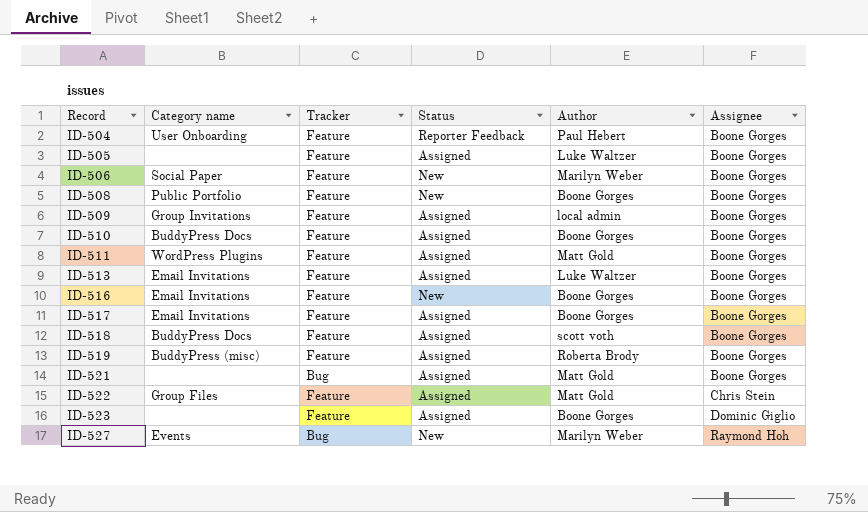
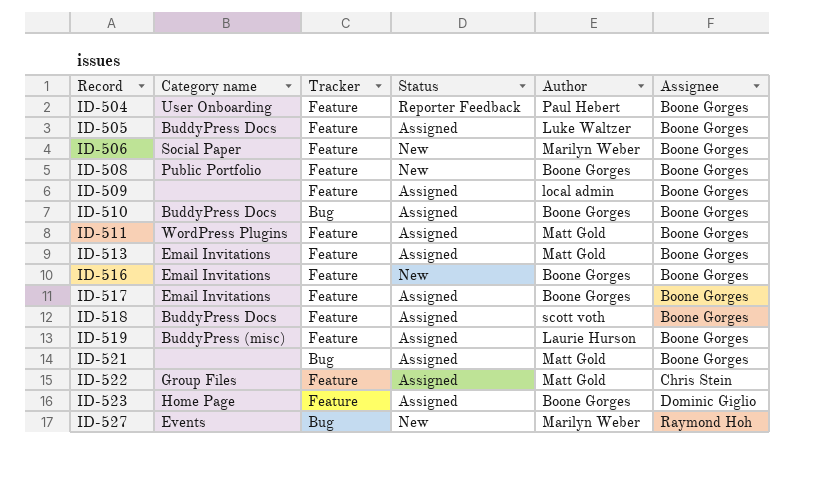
ID-505 | Category name: none -> BuddyPress Docs
ID-509 | Category name: Group Invitations -> none
ID-510 | Tracker: Feature -> Bug
ID-513 | Author: Luke Waltzer -> Matt Gold
ID-519 | Author: Roberta Brody -> Laurie Hurson
ID-523 | Category name: none -> Home Page

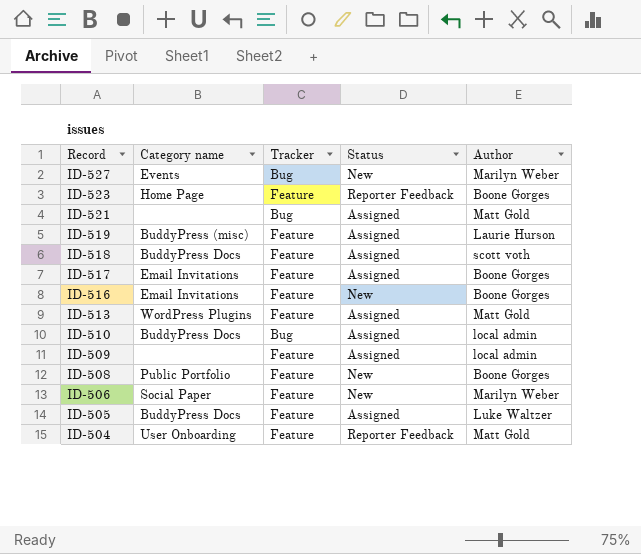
row order: Record ascending -> Record descending
column Assignee | position: 6 -> none
row ID-511: WordPress Plugins | Feature | Assigned | Matt Gold | Boone Gorges -> none
row ID-522: Group Files | Feature | Assigned | Matt Gold | Chris Stein -> none
ID-523 | Status: Assigned -> Reporter Feedback
ID-513 | Category name: Email Invitations -> WordPress Plugins
ID-510 | Author: Boone Gorges -> local admin
ID-504 | Author: Paul Hebert -> Matt Gold

